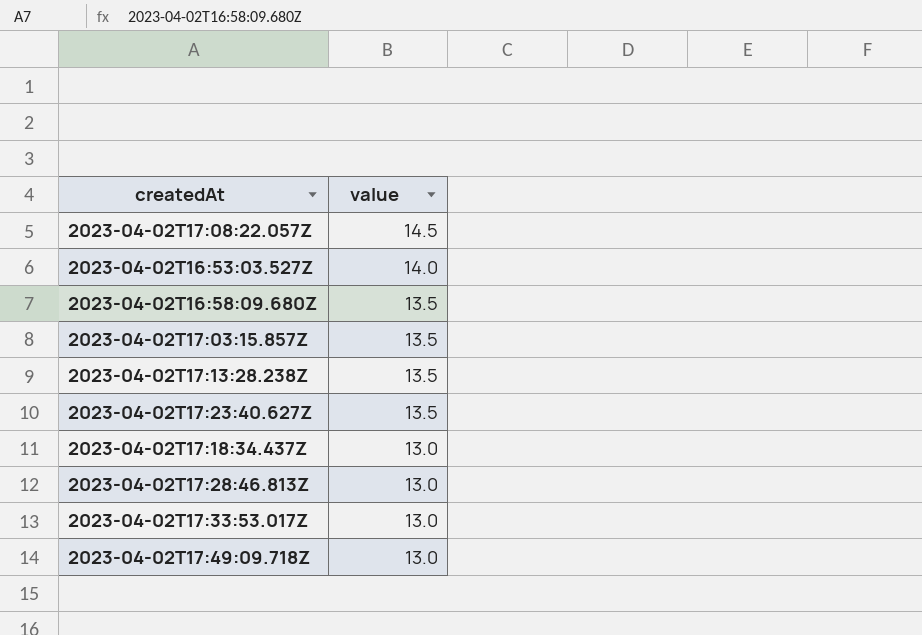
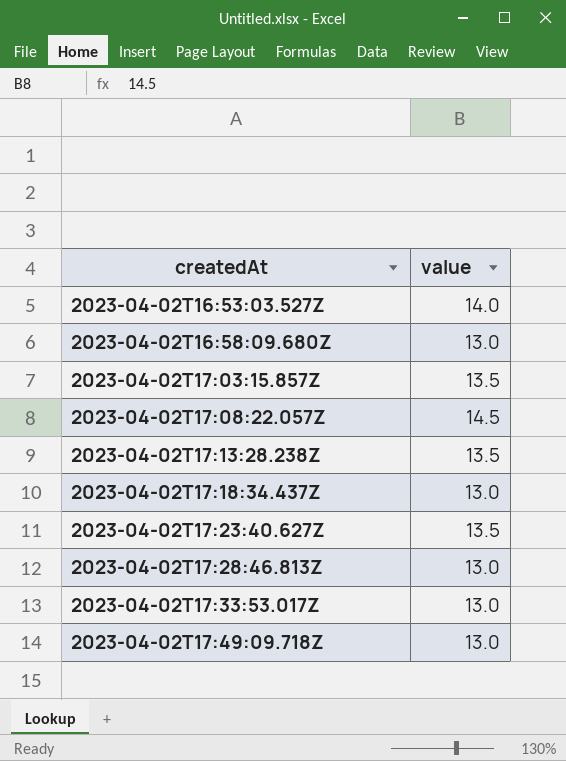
row order: value descending -> createdAt ascending
2023-04-02T16:58:09.680Z | value: 13.5 -> 13.0

